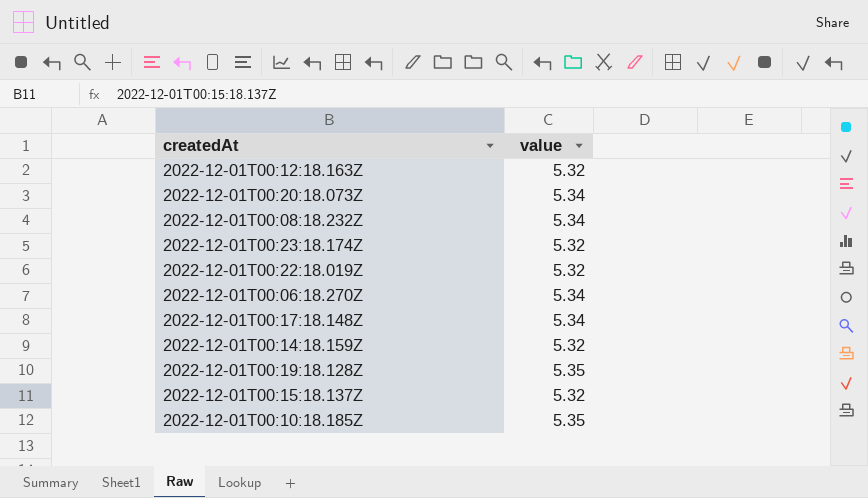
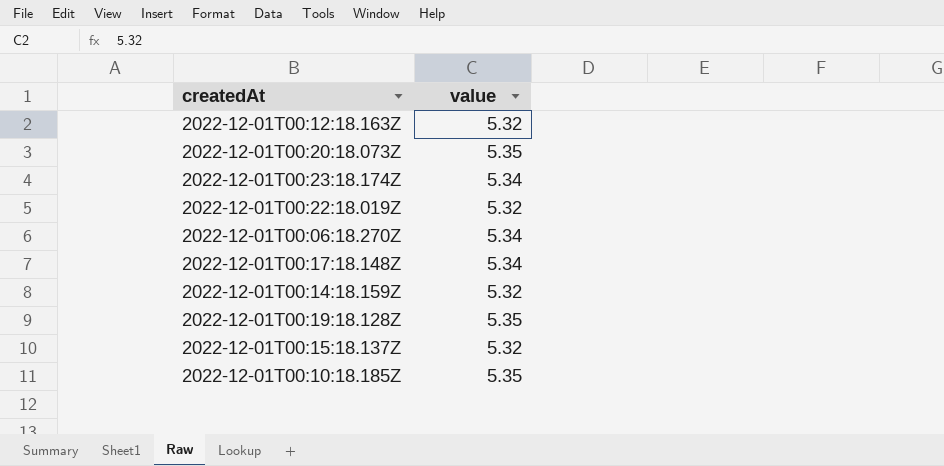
row 2022-12-01T00:08:18.232Z: 5.34 -> none
2022-12-01T00:20:18.073Z | value: 5.34 -> 5.35
2022-12-01T00:23:18.174Z | value: 5.32 -> 5.34

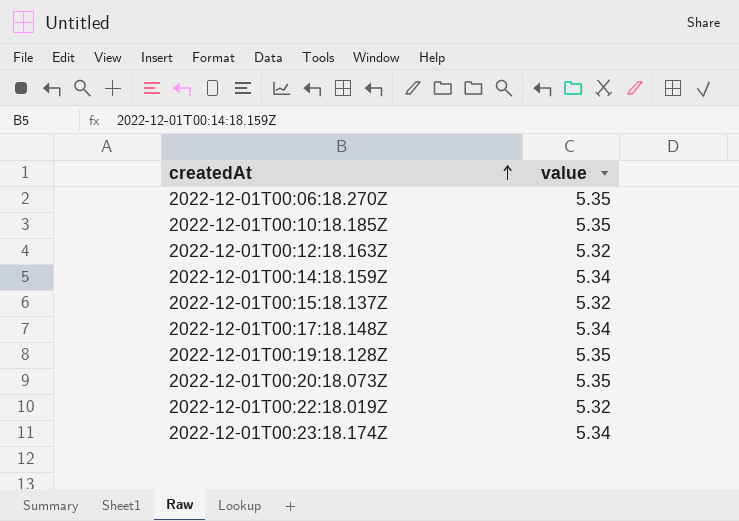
row order: none -> createdAt ascending
2022-12-01T00:06:18.270Z | value: 5.34 -> 5.35
2022-12-01T00:14:18.159Z | value: 5.32 -> 5.34

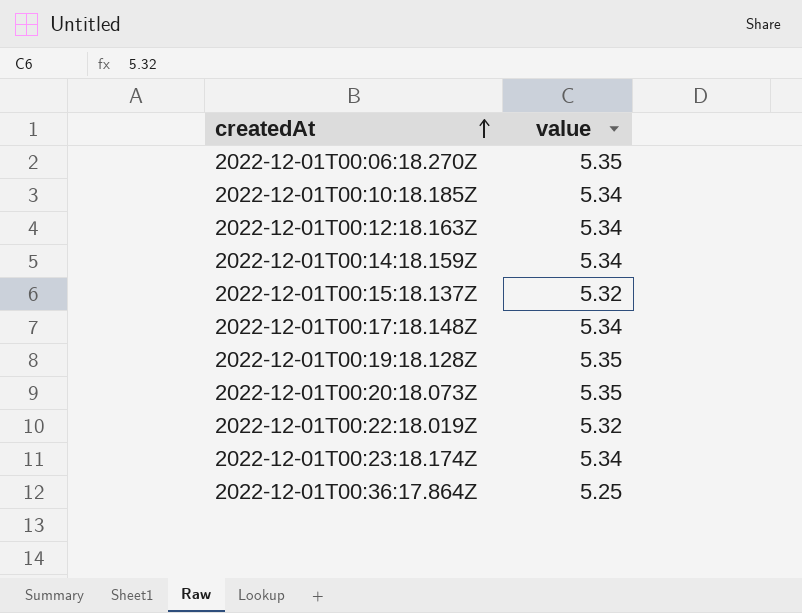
2022-12-01T00:10:18.185Z | value: 5.35 -> 5.34
2022-12-01T00:12:18.163Z | value: 5.32 -> 5.34
row 2022-12-01T00:36:17.864Z: none -> 5.25

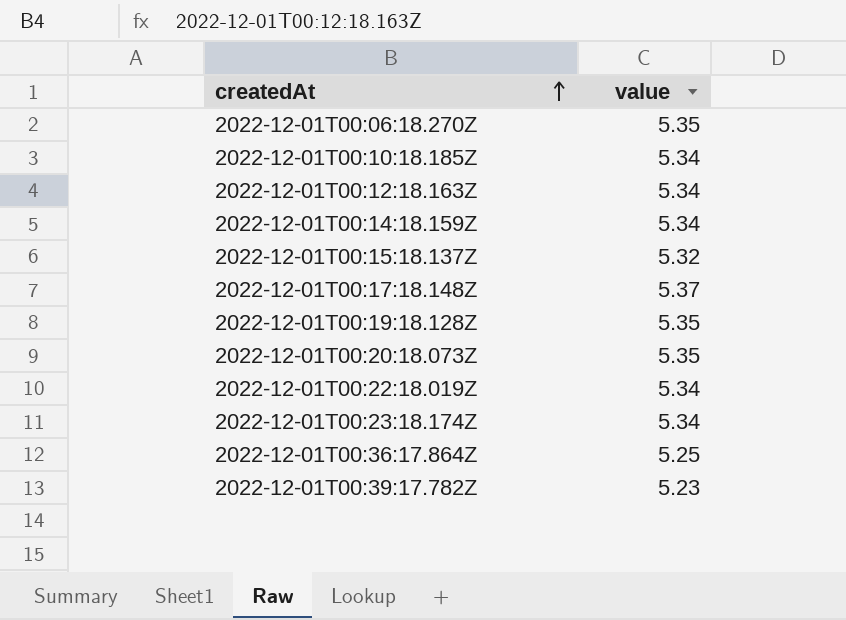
2022-12-01T00:17:18.148Z | value: 5.34 -> 5.37
2022-12-01T00:22:18.019Z | value: 5.32 -> 5.34
row 2022-12-01T00:39:17.782Z: none -> 5.23

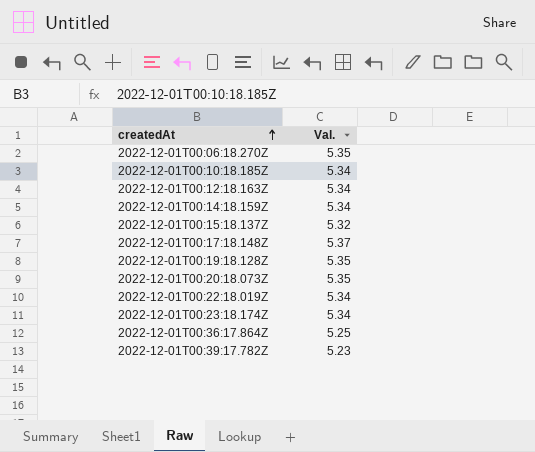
column name: value -> Val.

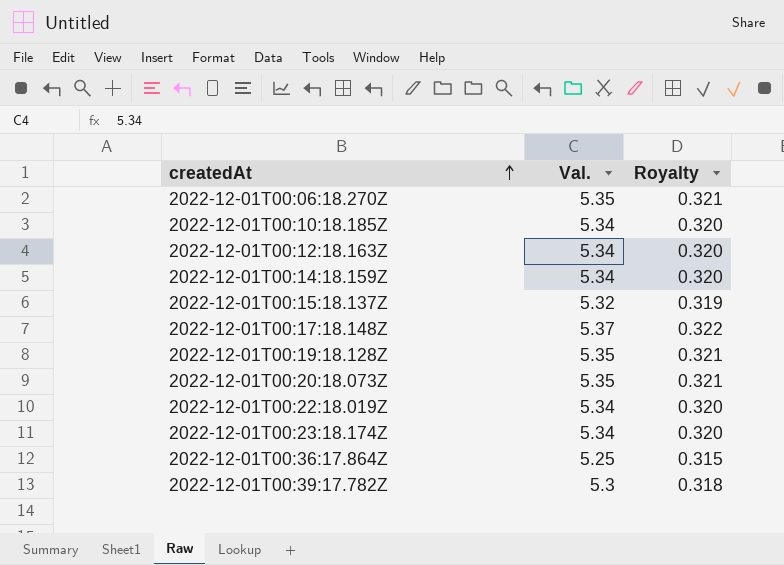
column Royalty | formula: none -> [Val.] * 0.06
2022-12-01T00:39:17.782Z | Val.: 5.23 -> 5.3

